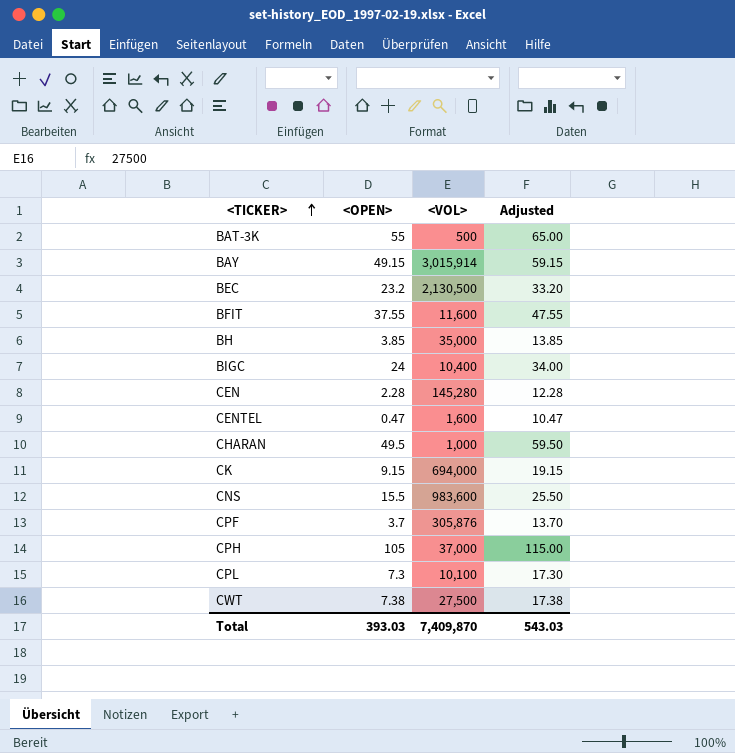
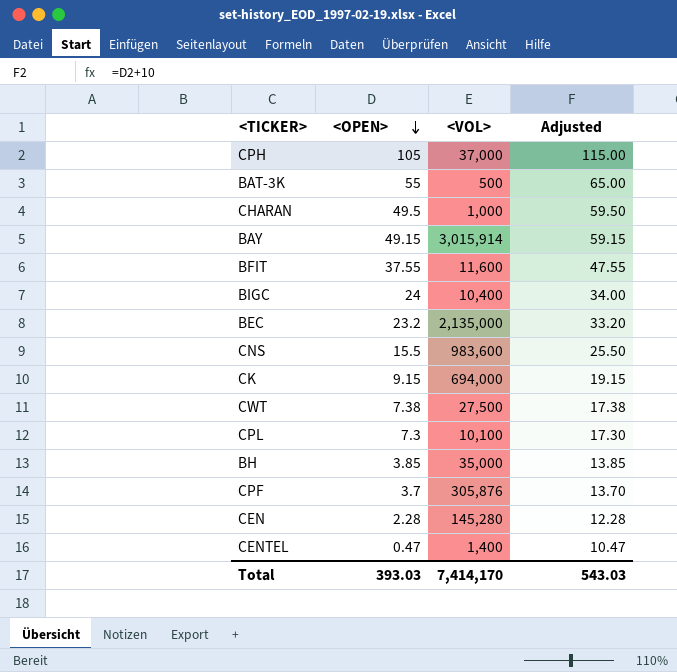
row order: <TICKER> ascending -> <OPEN> descending
BEC | <VOL>: 2,130,500 -> 2,135,000
CENTEL | <VOL>: 1,600 -> 1,400
Total | <VOL>: 7,409,870 -> 7,414,170

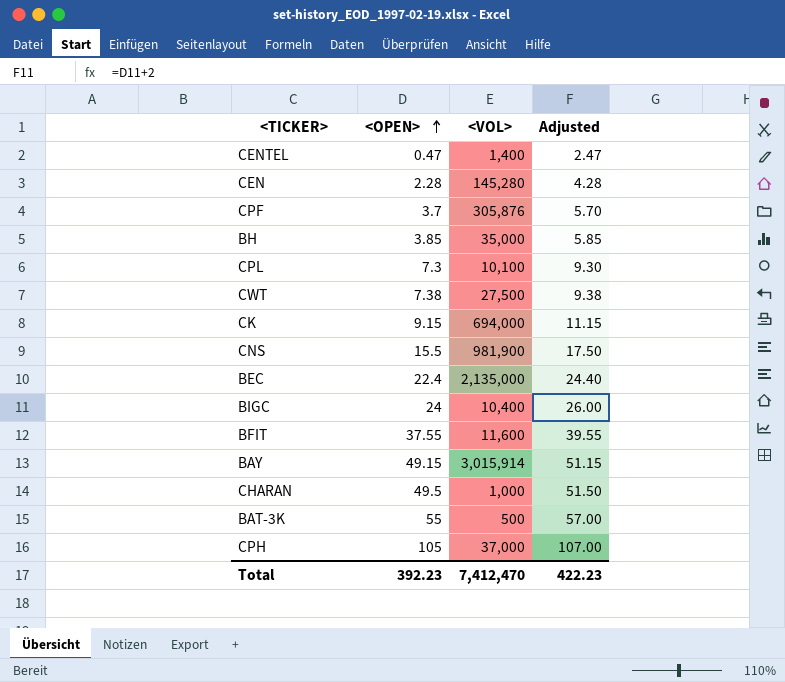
row order: <OPEN> descending -> <OPEN> ascending
column Adjusted | formula: [<OPEN>] + 10 -> [<OPEN>] + 2
CNS | <VOL>: 983,600 -> 981,900
BEC | <OPEN>: 23.2 -> 22.4
Total | <OPEN>: 393.03 -> 392.23
Total | <VOL>: 7,414,170 -> 7,412,470
Total | Adjusted: 543.03 -> 422.23

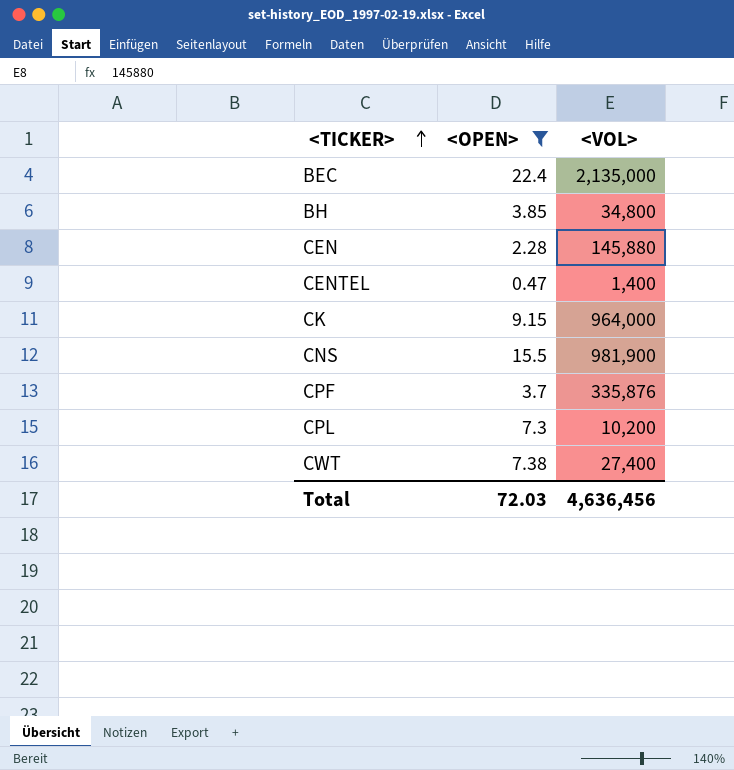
filter: none -> <OPEN> <= 22.4
row order: <OPEN> ascending -> <TICKER> ascending
column Adjusted | formula: [<OPEN>] + 2 -> none
BH | <VOL>: 35,000 -> 34,800
CEN | <VOL>: 145,280 -> 145,880
CK | <VOL>: 694,000 -> 964,000
CPF | <VOL>: 305,876 -> 335,876
CPL | <VOL>: 10,100 -> 10,200
CWT | <VOL>: 27,500 -> 27,400
Total | <OPEN>: 392.23 -> 72.03
Total | <VOL>: 7,412,470 -> 4,636,456

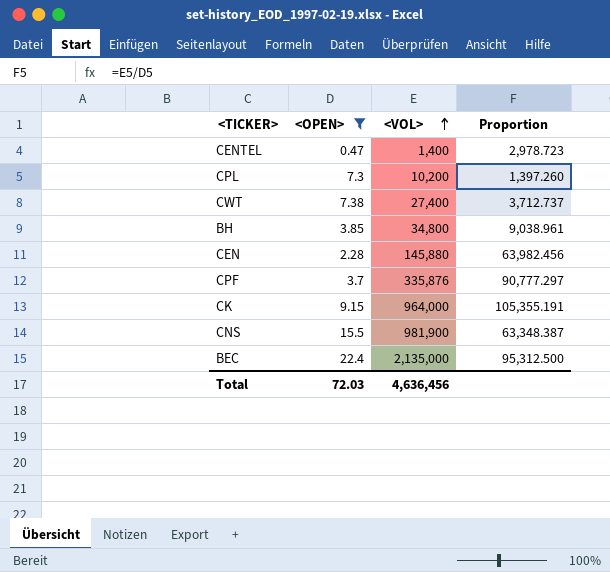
row order: <TICKER> ascending -> <VOL> ascending
column Proportion | formula: none -> [<VOL>] / [<OPEN>]

